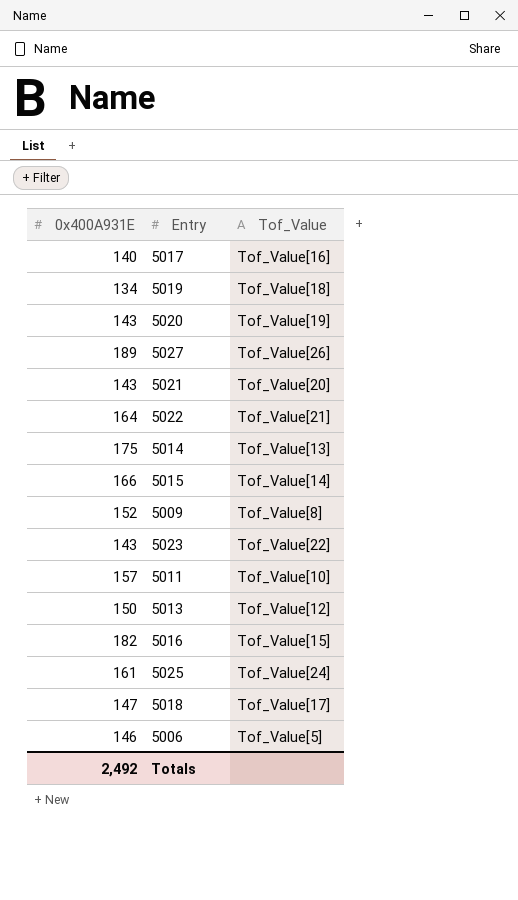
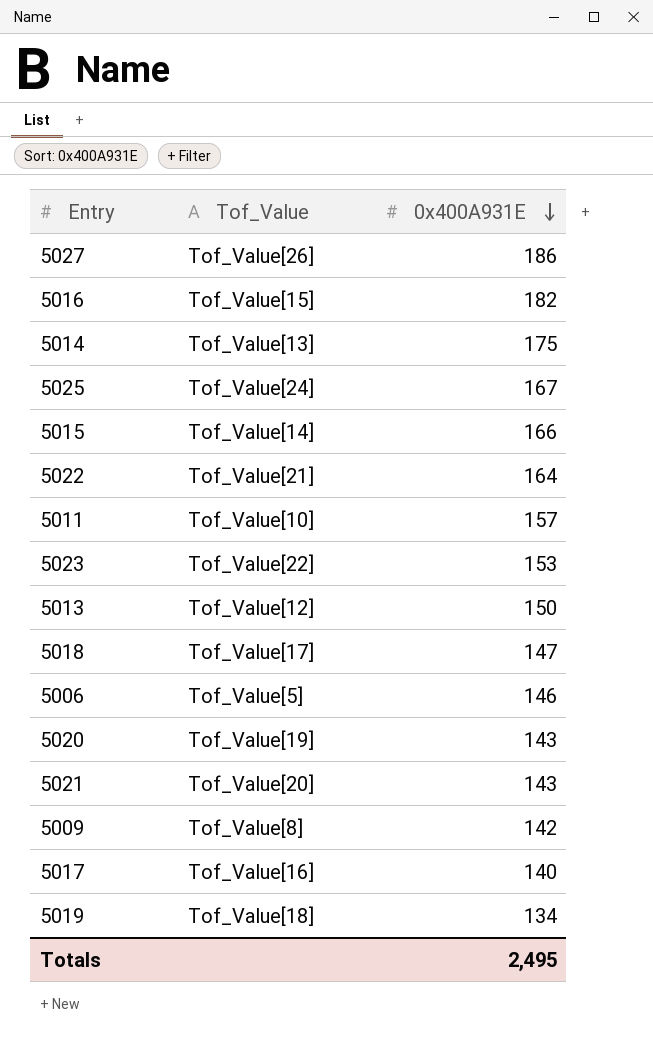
row order: none -> 0x400A931E descending
column 0x400A931E | position: 1 -> 3
5027 | 0x400A931E: 189 -> 186
5025 | 0x400A931E: 161 -> 167
5023 | 0x400A931E: 143 -> 153
5009 | 0x400A931E: 152 -> 142
Totals | 0x400A931E: 2,492 -> 2,495

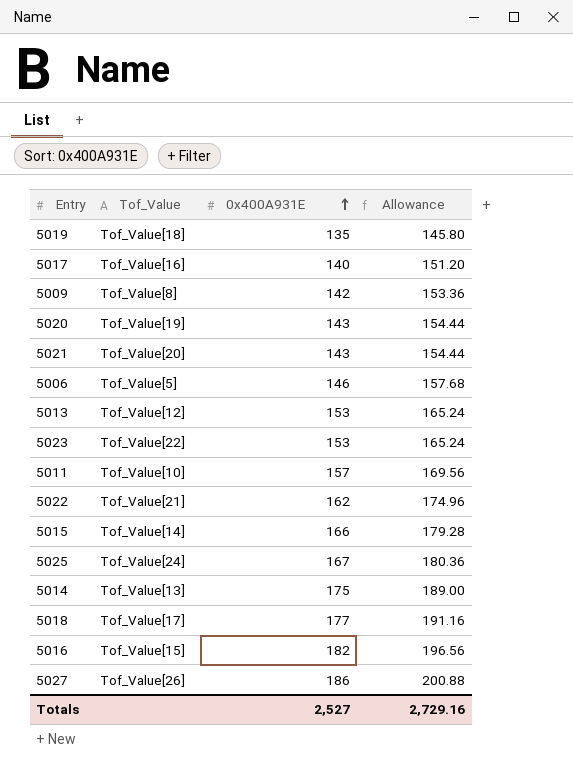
row order: 0x400A931E descending -> 0x400A931E ascending
column Allowance | formula: none -> [0x400A931E] * 1.08
5019 | 0x400A931E: 134 -> 135
5013 | 0x400A931E: 150 -> 153
5022 | 0x400A931E: 164 -> 162
5018 | 0x400A931E: 147 -> 177
Totals | 0x400A931E: 2,495 -> 2,527

